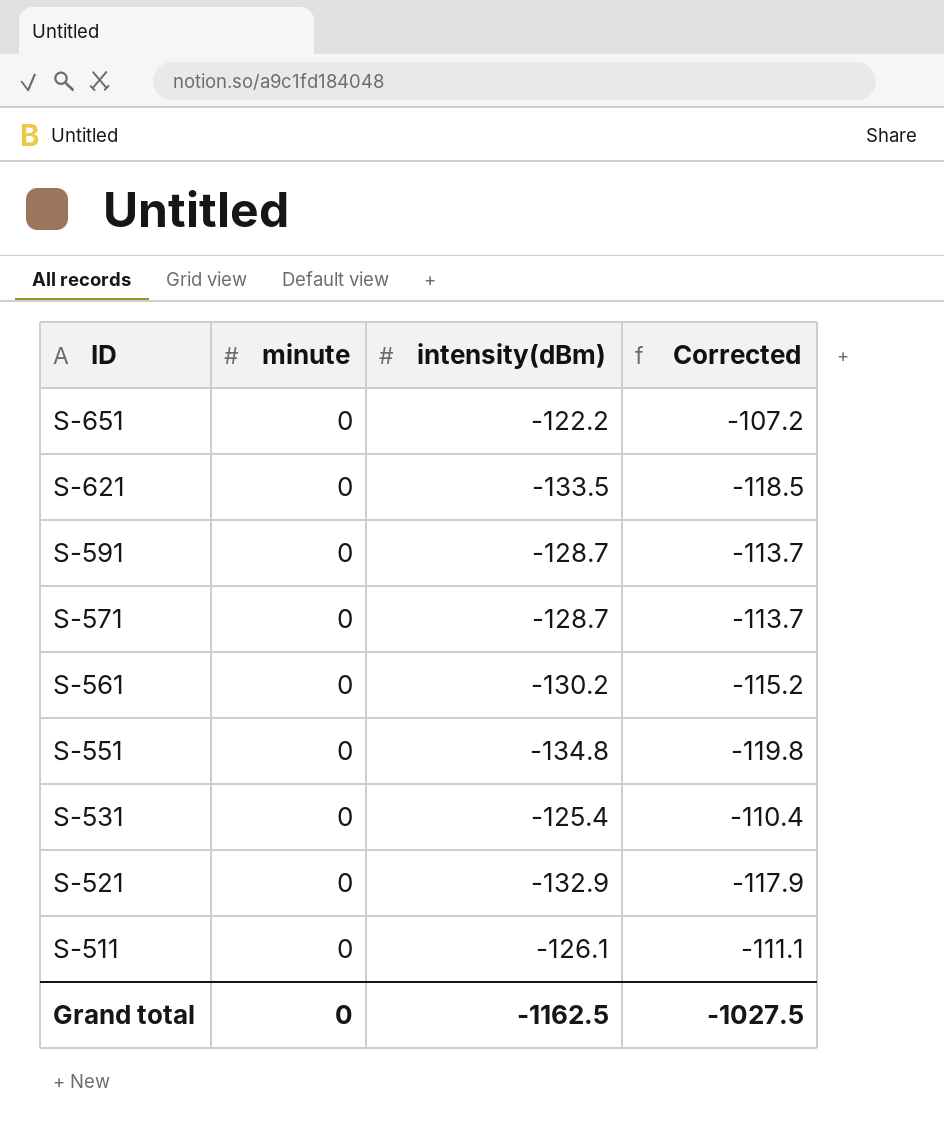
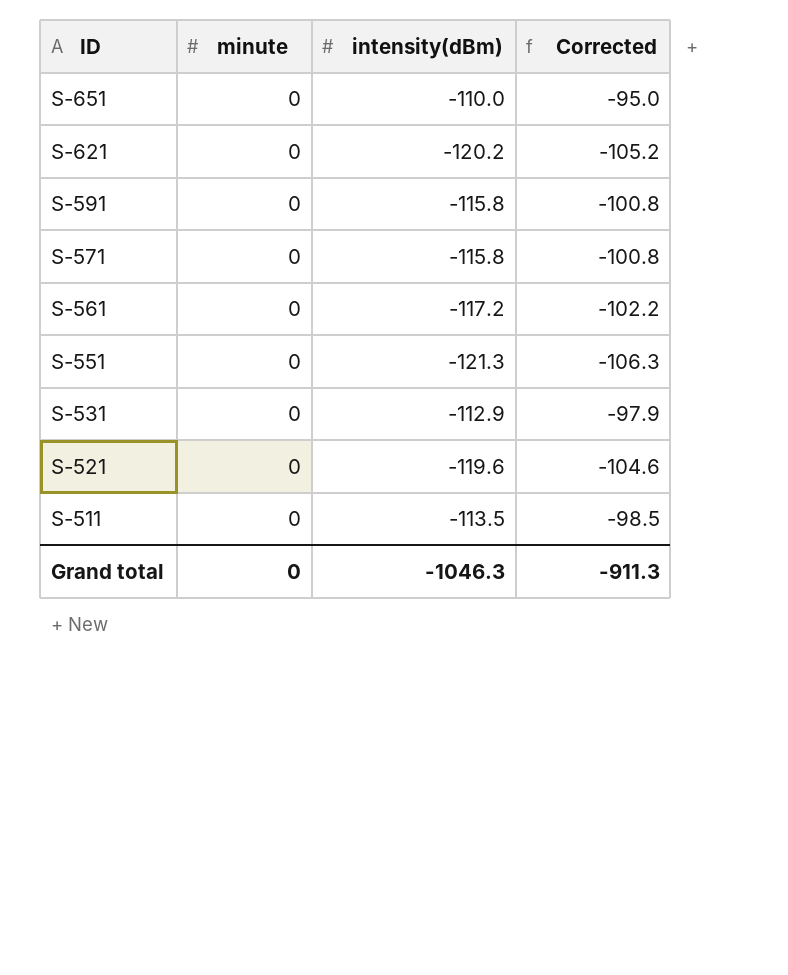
S-651 | intensity(dBm): -122.2 -> -110.0
S-651 | Corrected: -107.2 -> -95.0
S-621 | intensity(dBm): -133.5 -> -120.2
S-621 | Corrected: -118.5 -> -105.2
S-591 | intensity(dBm): -128.7 -> -115.8
S-591 | Corrected: -113.7 -> -100.8
S-571 | intensity(dBm): -128.7 -> -115.8
S-571 | Corrected: -113.7 -> -100.8
S-561 | intensity(dBm): -130.2 -> -117.2
S-561 | Corrected: -115.2 -> -102.2
S-551 | intensity(dBm): -134.8 -> -121.3
S-551 | Corrected: -119.8 -> -106.3
S-531 | intensity(dBm): -125.4 -> -112.9
S-531 | Corrected: -110.4 -> -97.9
S-521 | intensity(dBm): -132.9 -> -119.6
S-521 | Corrected: -117.9 -> -104.6
S-511 | intensity(dBm): -126.1 -> -113.5
S-511 | Corrected: -111.1 -> -98.5
Grand total | intensity(dBm): -1162.5 -> -1046.3
Grand total | Corrected: -1027.5 -> -911.3

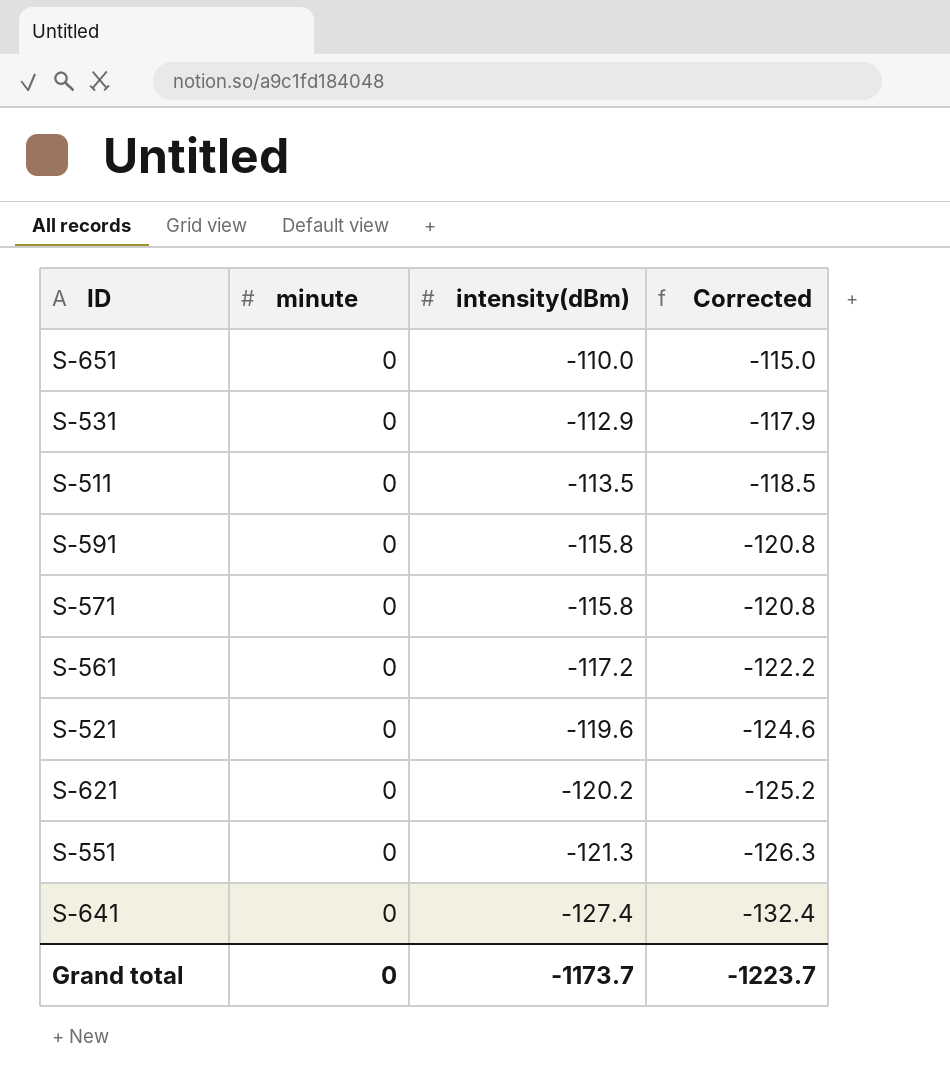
row order: ID descending -> intensity(dBm) descending
column Corrected | formula: [intensity(dBm)] + 15 -> [intensity(dBm)] - 5
row S-641: none -> 0 | -127.4 | -132.4
Grand total | intensity(dBm): -1046.3 -> -1173.7
Grand total | Corrected: -911.3 -> -1223.7

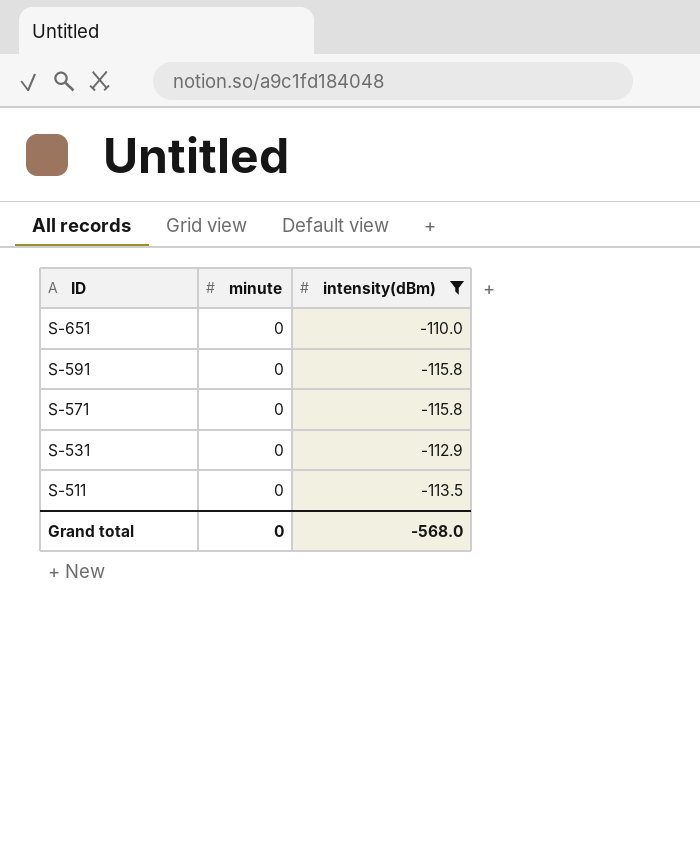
filter: none -> intensity(dBm) >= -115.8
row order: intensity(dBm) descending -> ID descending
column Corrected | formula: [intensity(dBm)] - 5 -> none
Grand total | intensity(dBm): -1173.7 -> -568.0

